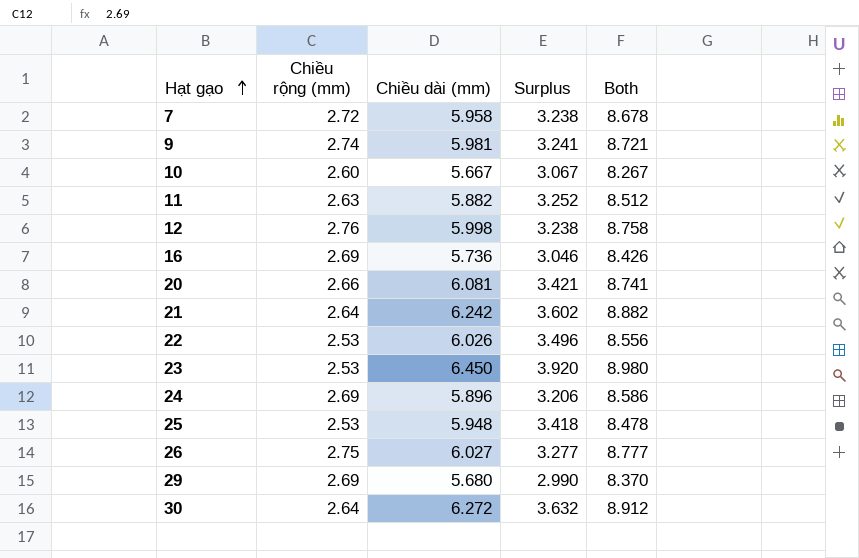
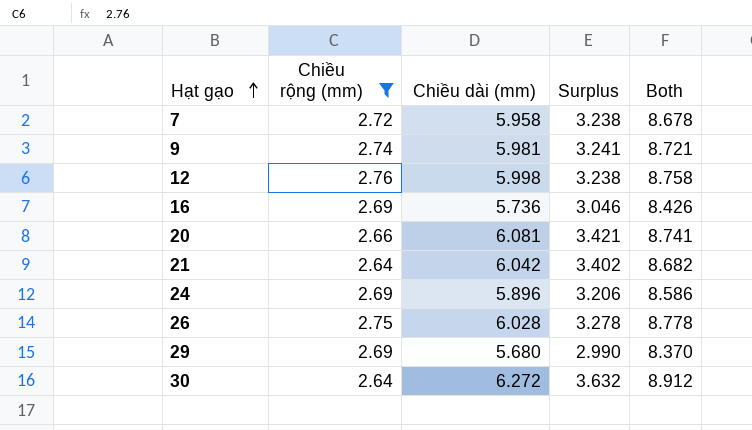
filter: none -> Chiều rộng (mm) >= 2.64
21 | Chiều dài (mm): 6.242 -> 6.042
21 | Surplus: 3.602 -> 3.402
21 | Both: 8.882 -> 8.682
26 | Chiều dài (mm): 6.027 -> 6.028
26 | Surplus: 3.277 -> 3.278
26 | Both: 8.777 -> 8.778

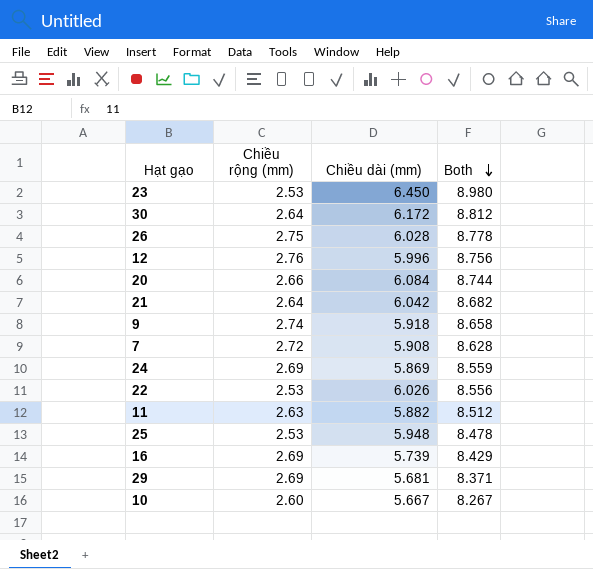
filter: Chiều rộng (mm) >= 2.64 -> none
row order: Hạt gạo ascending -> Both descending
column Surplus | formula: [Chiều dài (mm)] - [Chiều rộng (mm)] -> none
30 | Chiều dài (mm): 6.272 -> 6.172
30 | Both: 8.912 -> 8.812
12 | Chiều dài (mm): 5.998 -> 5.996
12 | Both: 8.758 -> 8.756
20 | Chiều dài (mm): 6.081 -> 6.084
20 | Both: 8.741 -> 8.744
9 | Chiều dài (mm): 5.981 -> 5.918
9 | Both: 8.721 -> 8.658
7 | Chiều dài (mm): 5.958 -> 5.908
7 | Both: 8.678 -> 8.628
24 | Chiều dài (mm): 5.896 -> 5.869
24 | Both: 8.586 -> 8.559
16 | Chiều dài (mm): 5.736 -> 5.739
16 | Both: 8.426 -> 8.429
29 | Chiều dài (mm): 5.680 -> 5.681
29 | Both: 8.370 -> 8.371

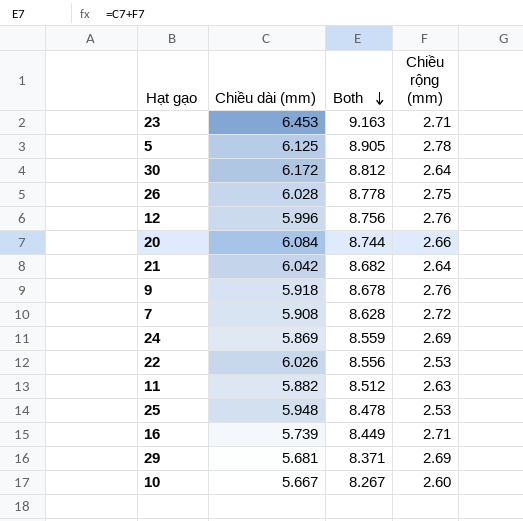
column Chiều rộng (mm) | position: 2 -> 4
23 | Chiều dài (mm): 6.450 -> 6.453
23 | Both: 8.980 -> 9.163
23 | Chiều rộng (mm): 2.53 -> 2.71
row 5: none -> 6.125 | 8.905 | 2.78
9 | Both: 8.658 -> 8.678
9 | Chiều rộng (mm): 2.74 -> 2.76
16 | Both: 8.429 -> 8.449
16 | Chiều rộng (mm): 2.69 -> 2.71

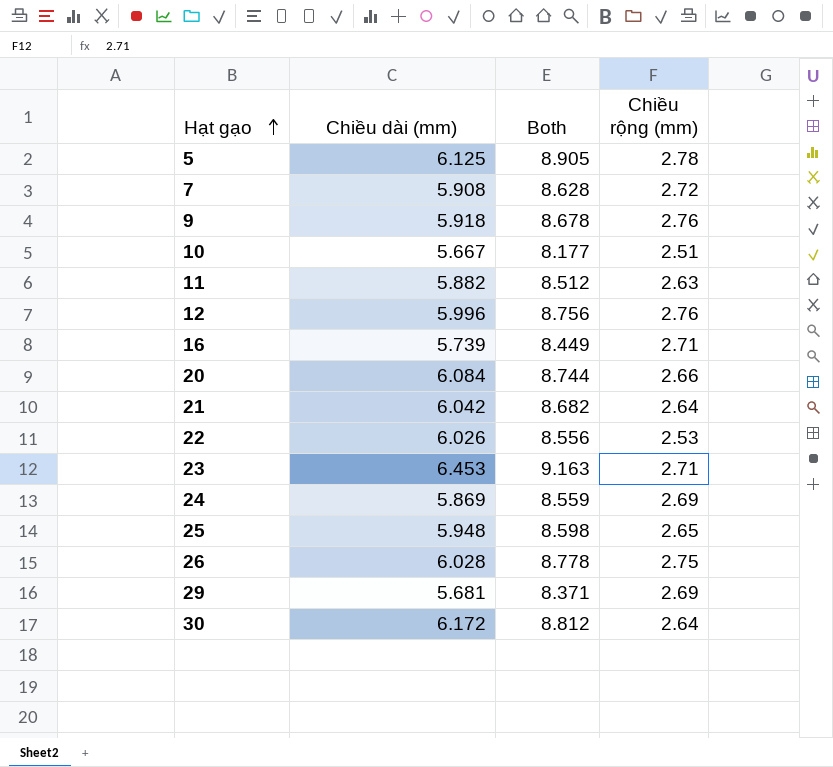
row order: Both descending -> Hạt gạo ascending
10 | Both: 8.267 -> 8.177
10 | Chiều rộng (mm): 2.60 -> 2.51
25 | Both: 8.478 -> 8.598
25 | Chiều rộng (mm): 2.53 -> 2.65

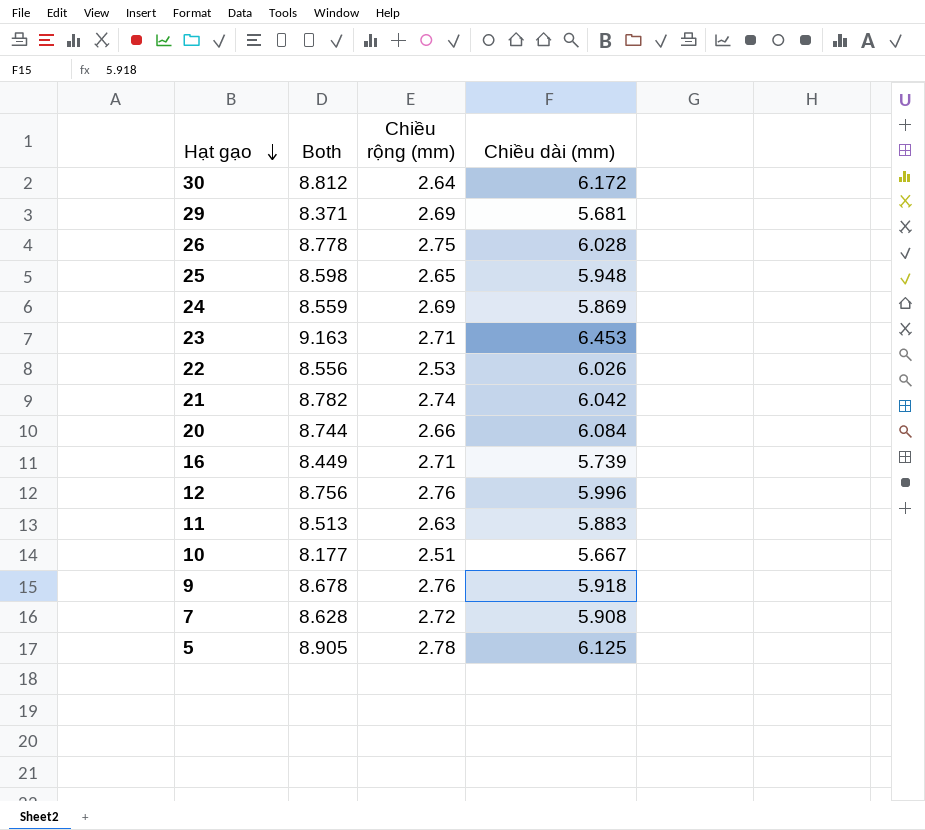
row order: Hạt gạo ascending -> Hạt gạo descending
column Chiều dài (mm) | position: 2 -> 4
21 | Both: 8.682 -> 8.782
21 | Chiều rộng (mm): 2.64 -> 2.74
11 | Both: 8.512 -> 8.513
11 | Chiều dài (mm): 5.882 -> 5.883

